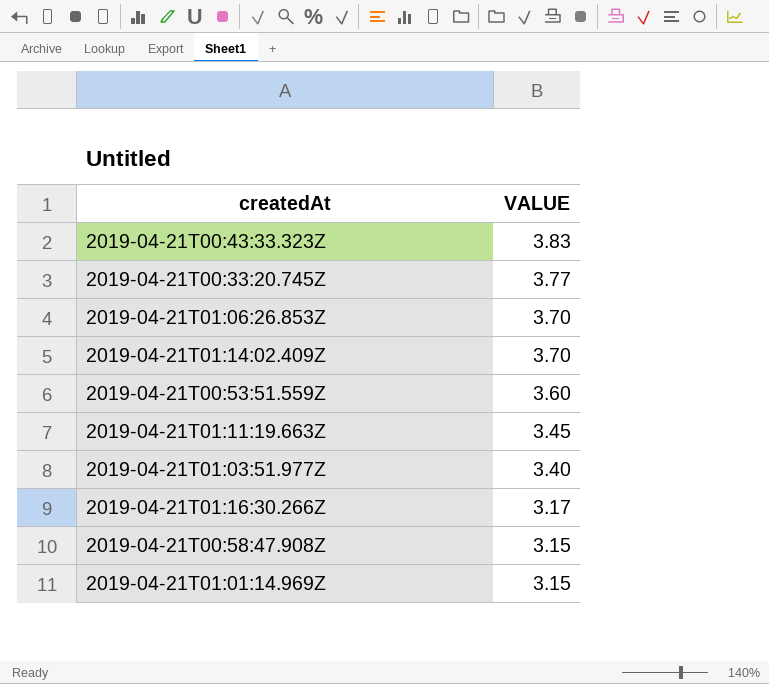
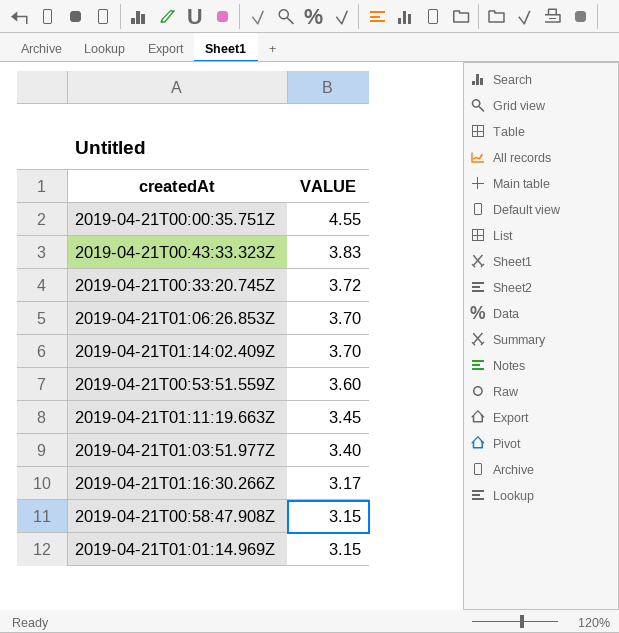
row 2019-04-21T00:00:35.751Z: none -> 4.55
2019-04-21T00:33:20.745Z | VALUE: 3.77 -> 3.72

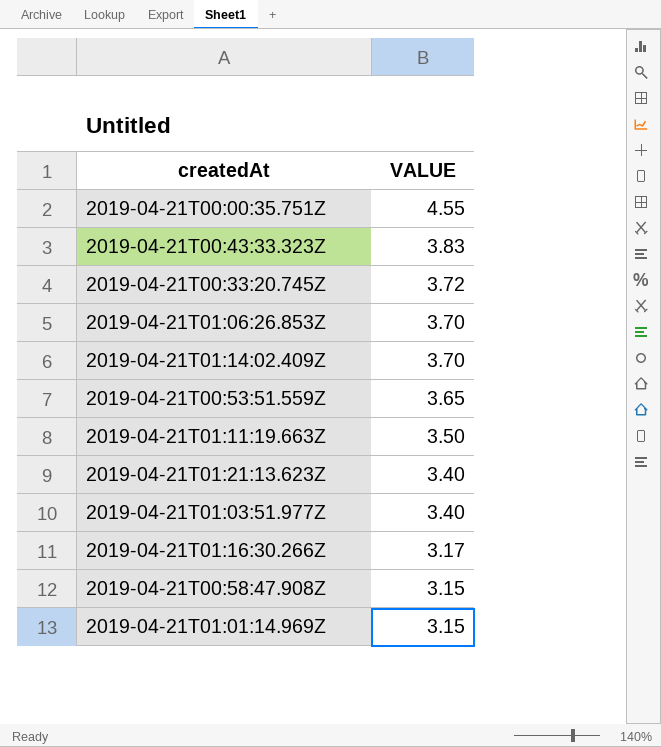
2019-04-21T00:53:51.559Z | VALUE: 3.60 -> 3.65
2019-04-21T01:11:19.663Z | VALUE: 3.45 -> 3.50
row 2019-04-21T01:21:13.623Z: none -> 3.40

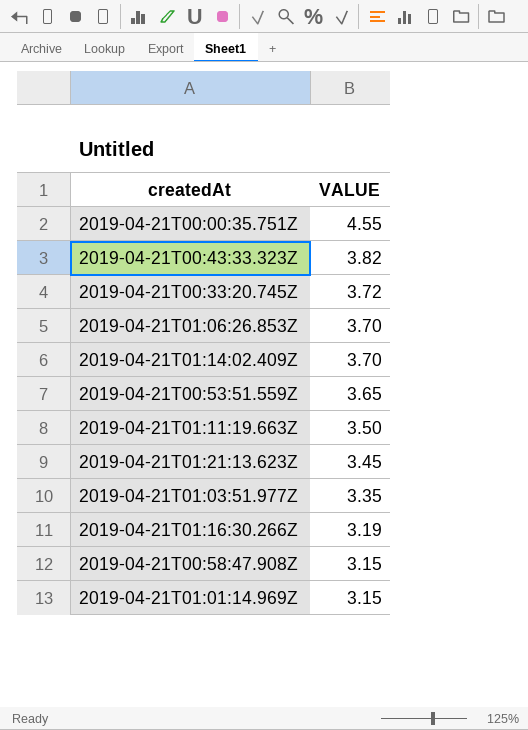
2019-04-21T00:43:33.323Z | VALUE: 3.83 -> 3.82
2019-04-21T01:21:13.623Z | VALUE: 3.40 -> 3.45
2019-04-21T01:03:51.977Z | VALUE: 3.40 -> 3.35
2019-04-21T01:16:30.266Z | VALUE: 3.17 -> 3.19

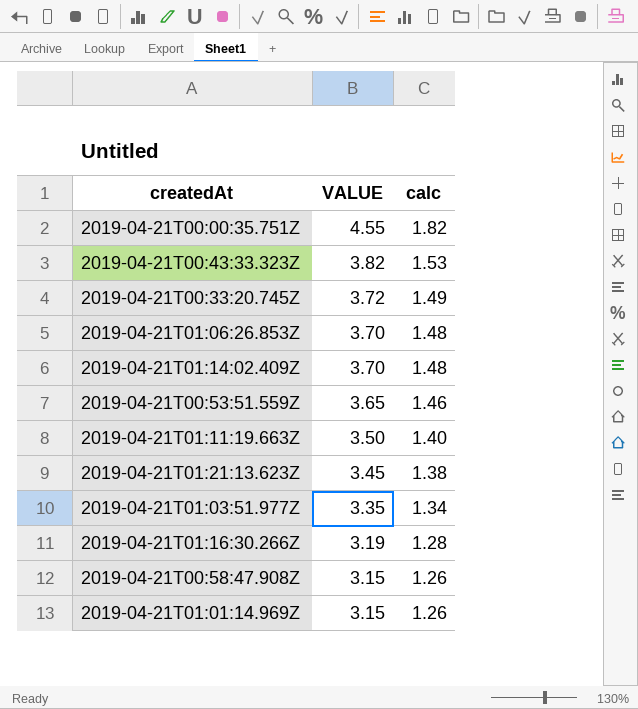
column calc | formula: none -> [VALUE] * 0.4

